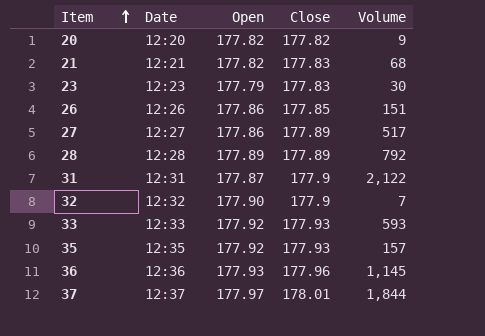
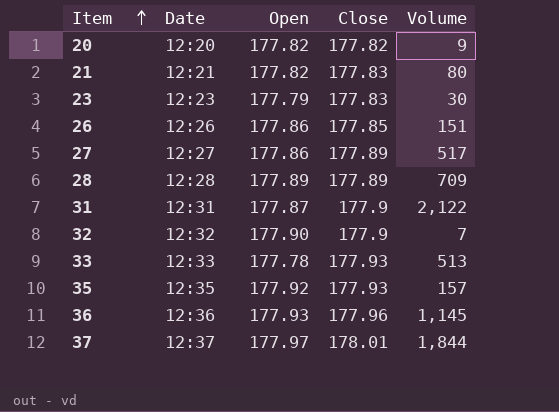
21 | Volume: 68 -> 80
28 | Volume: 792 -> 709
33 | Open: 177.92 -> 177.78
33 | Volume: 593 -> 513

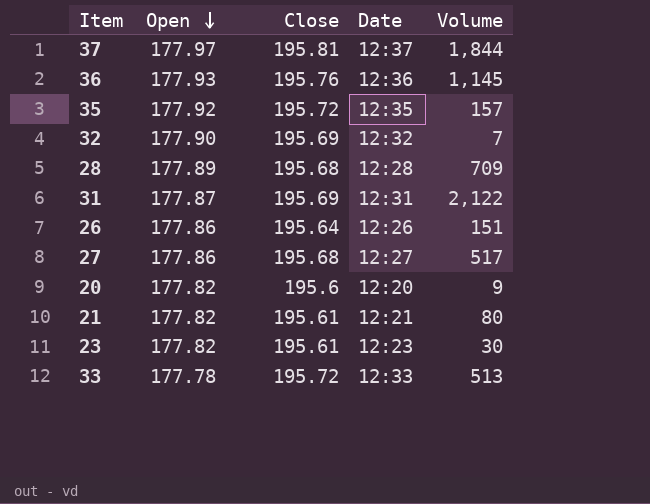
row order: Item ascending -> Open descending
column Date | position: 2 -> 4
37 | Close: 178.01 -> 195.81
36 | Close: 177.96 -> 195.76
35 | Close: 177.93 -> 195.72
32 | Close: 177.9 -> 195.69
28 | Close: 177.89 -> 195.68
31 | Close: 177.9 -> 195.69
26 | Close: 177.85 -> 195.64
27 | Close: 177.89 -> 195.68
20 | Close: 177.82 -> 195.6
21 | Close: 177.83 -> 195.61
23 | Open: 177.79 -> 177.82
23 | Close: 177.83 -> 195.61
33 | Close: 177.93 -> 195.72

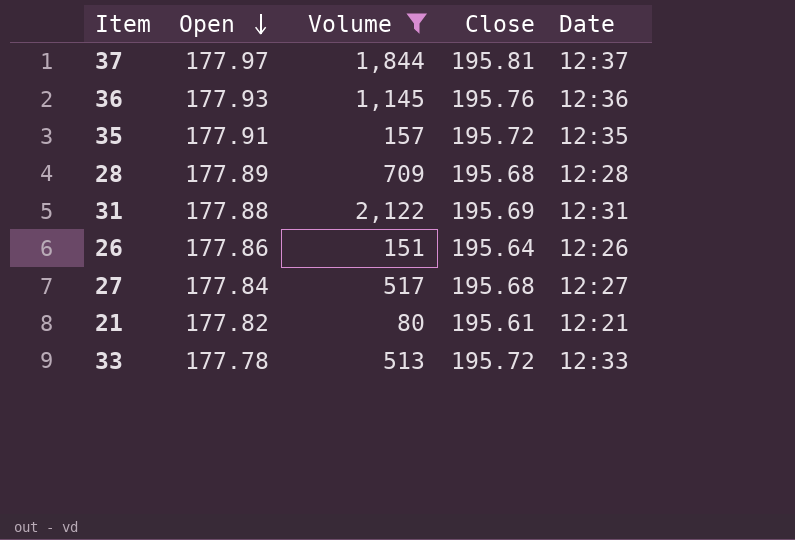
filter: none -> Volume >= 80
column Volume | position: 5 -> 3
35 | Open: 177.92 -> 177.91
31 | Open: 177.87 -> 177.88
27 | Open: 177.86 -> 177.84

